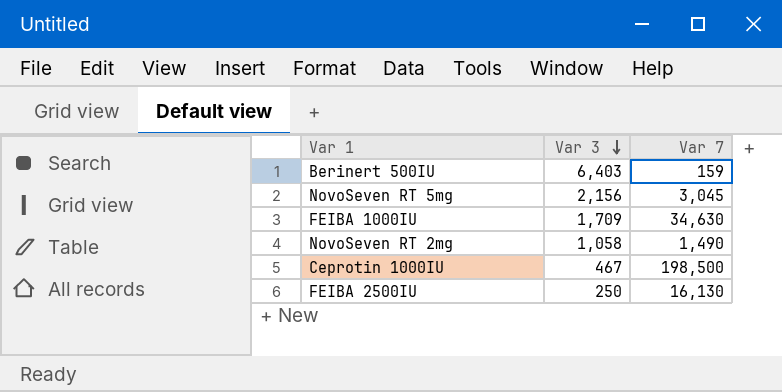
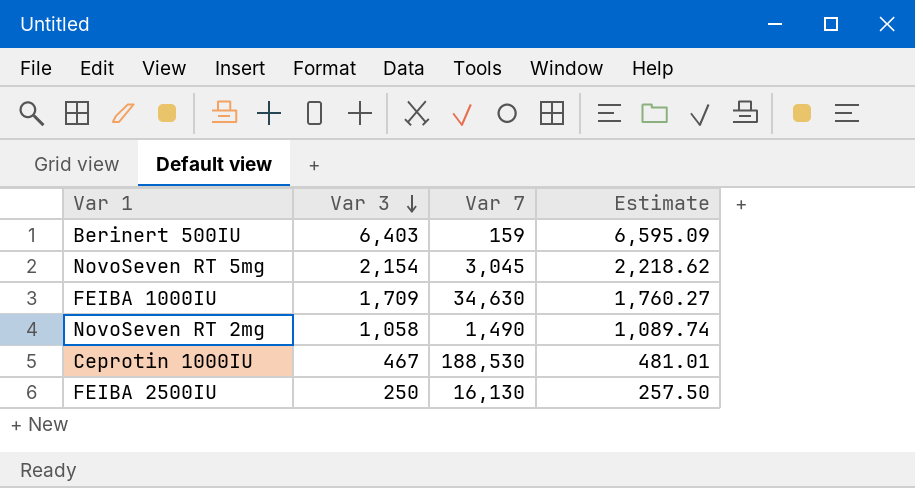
column Estimate | formula: none -> [Var 3] * 1.03
NovoSeven RT 5mg | Var 3: 2,156 -> 2,154
Ceprotin 1000IU | Var 7: 198,500 -> 188,530

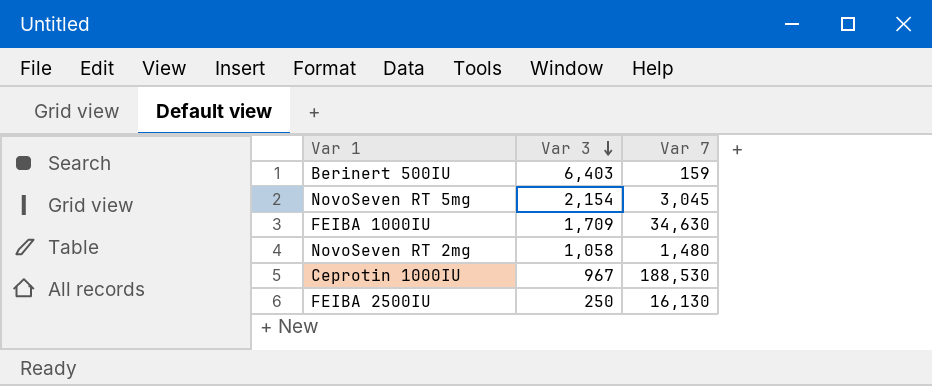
column Estimate | formula: [Var 3] * 1.03 -> none
NovoSeven RT 2mg | Var 7: 1,490 -> 1,480
Ceprotin 1000IU | Var 3: 467 -> 967

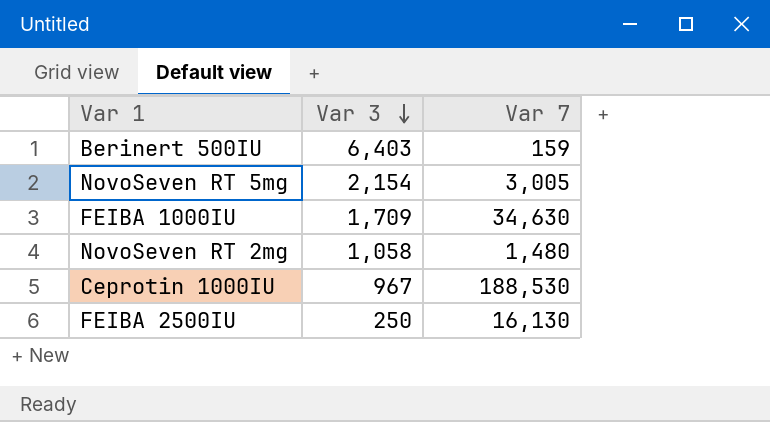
NovoSeven RT 5mg | Var 7: 3,045 -> 3,005

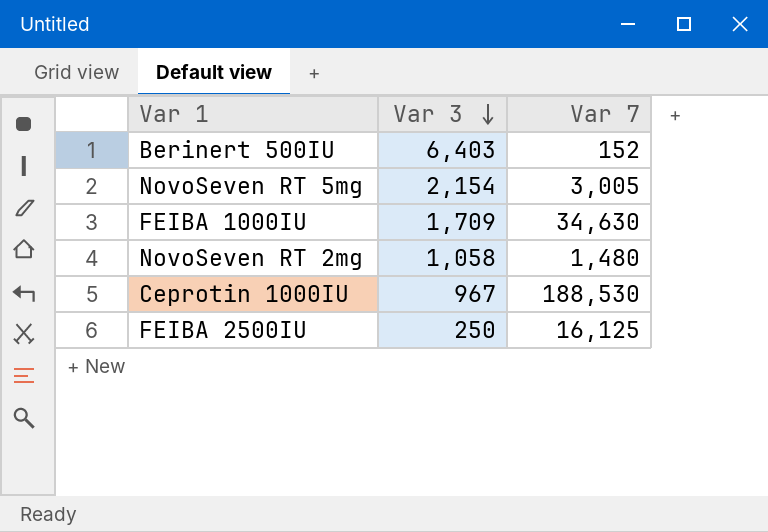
Berinert 500IU | Var 7: 159 -> 152
FEIBA 2500IU | Var 7: 16,130 -> 16,125

